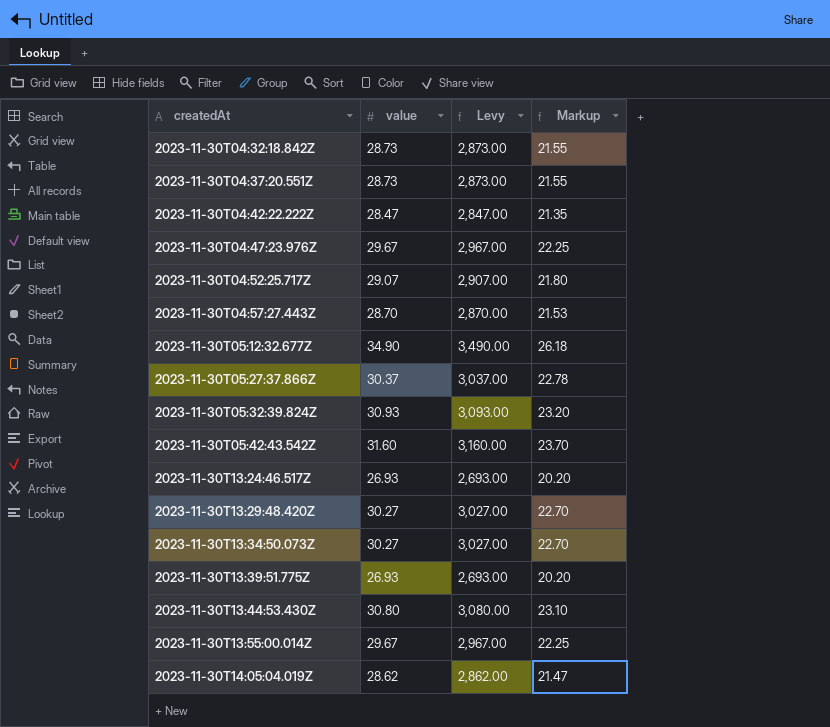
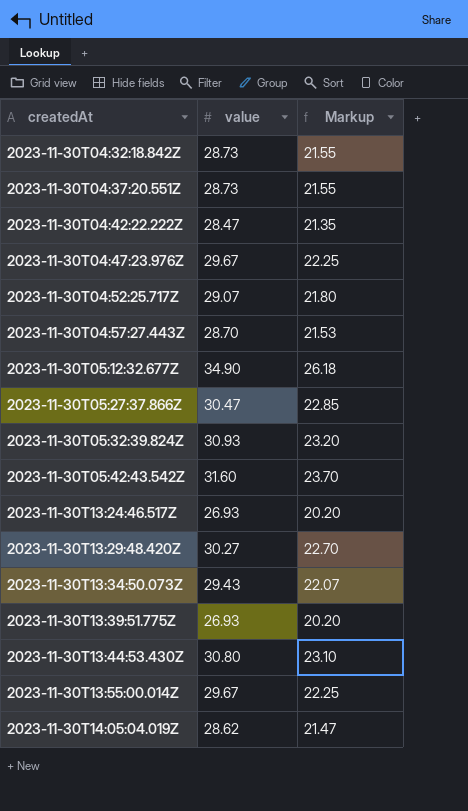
column Levy | formula: [value] * 100 -> none
2023-11-30T05:27:37.866Z | value: 30.37 -> 30.47
2023-11-30T05:27:37.866Z | Markup: 22.78 -> 22.85
2023-11-30T13:34:50.073Z | value: 30.27 -> 29.43
2023-11-30T13:34:50.073Z | Markup: 22.70 -> 22.07

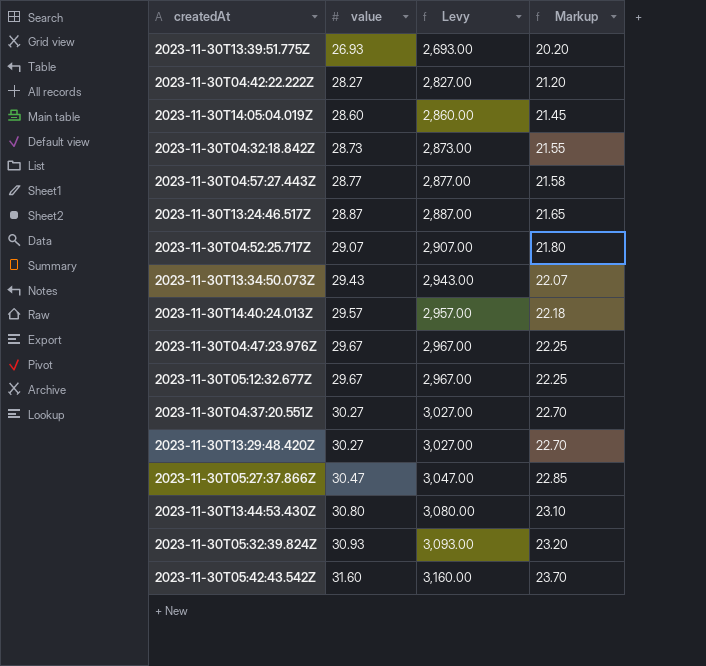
row order: createdAt ascending -> value ascending
column Levy | formula: none -> [value] * 100
row 2023-11-30T13:55:00.014Z: 29.67 | 22.25 -> none
2023-11-30T04:42:22.222Z | value: 28.47 -> 28.27
2023-11-30T04:42:22.222Z | Markup: 21.35 -> 21.20
2023-11-30T14:05:04.019Z | value: 28.62 -> 28.60
2023-11-30T14:05:04.019Z | Markup: 21.47 -> 21.45
2023-11-30T04:57:27.443Z | value: 28.70 -> 28.77
2023-11-30T04:57:27.443Z | Markup: 21.53 -> 21.58
2023-11-30T13:24:46.517Z | value: 26.93 -> 28.87
2023-11-30T13:24:46.517Z | Markup: 20.20 -> 21.65
row 2023-11-30T14:40:24.013Z: none -> 29.57 | 2,957.00 | 22.18
2023-11-30T05:12:32.677Z | value: 34.90 -> 29.67
2023-11-30T05:12:32.677Z | Markup: 26.18 -> 22.25
2023-11-30T04:37:20.551Z | value: 28.73 -> 30.27
2023-11-30T04:37:20.551Z | Markup: 21.55 -> 22.70

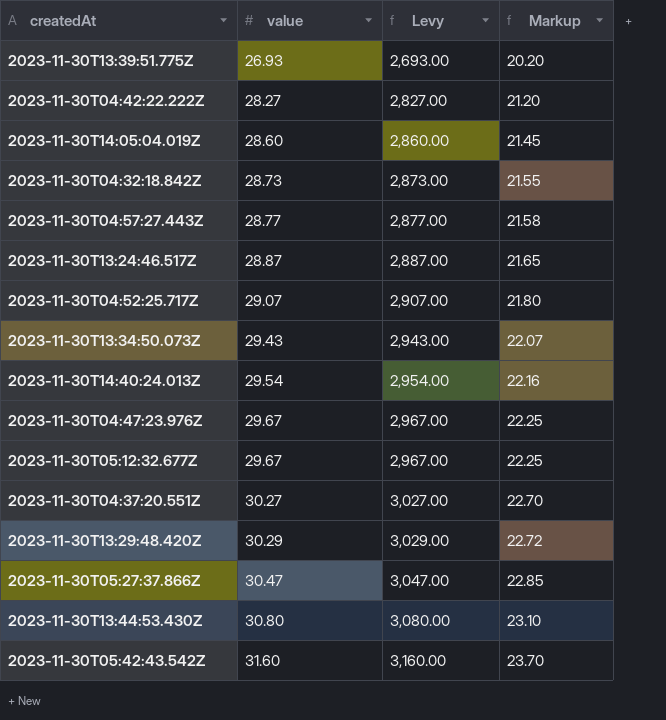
row 2023-11-30T05:32:39.824Z: 30.93 | 3,093.00 | 23.20 -> none
2023-11-30T14:40:24.013Z | value: 29.57 -> 29.54
2023-11-30T14:40:24.013Z | Levy: 2,957.00 -> 2,954.00
2023-11-30T14:40:24.013Z | Markup: 22.18 -> 22.16
2023-11-30T13:29:48.420Z | value: 30.27 -> 30.29
2023-11-30T13:29:48.420Z | Levy: 3,027.00 -> 3,029.00
2023-11-30T13:29:48.420Z | Markup: 22.70 -> 22.72

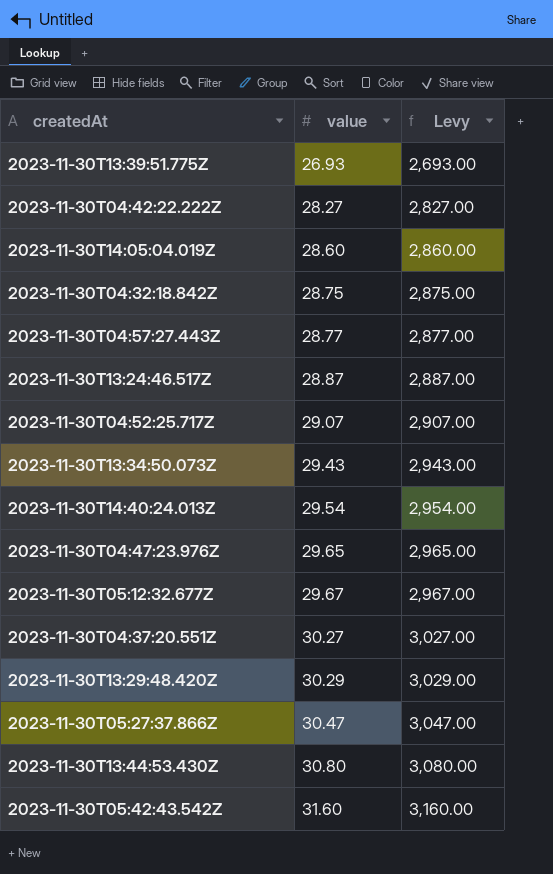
column Markup | formula: [value] * 0.75 -> none
2023-11-30T04:32:18.842Z | value: 28.73 -> 28.75
2023-11-30T04:32:18.842Z | Levy: 2,873.00 -> 2,875.00
2023-11-30T04:47:23.976Z | value: 29.67 -> 29.65
2023-11-30T04:47:23.976Z | Levy: 2,967.00 -> 2,965.00

